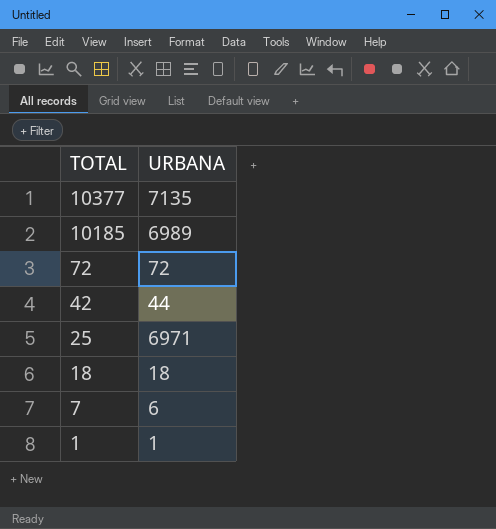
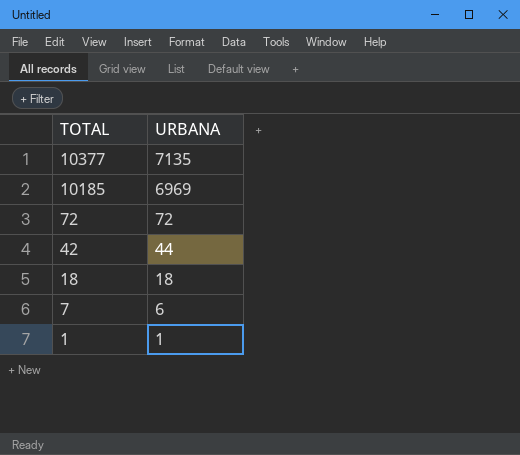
row 25: 6971 -> none
10185 | URBANA: 6989 -> 6969

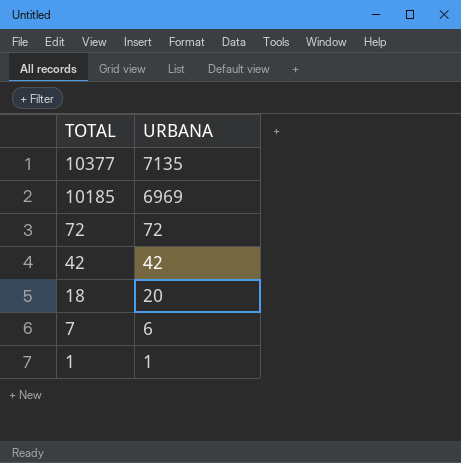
42 | URBANA: 44 -> 42
18 | URBANA: 18 -> 20

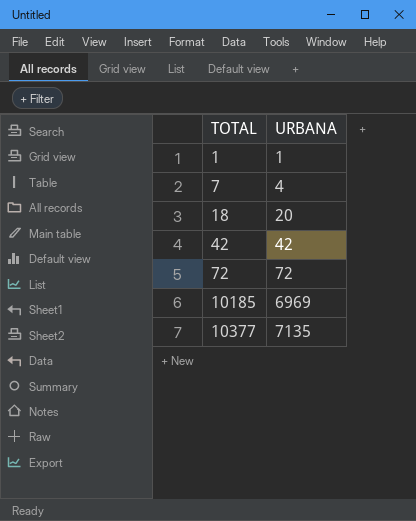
row order: TOTAL descending -> TOTAL ascending
7 | URBANA: 6 -> 4

